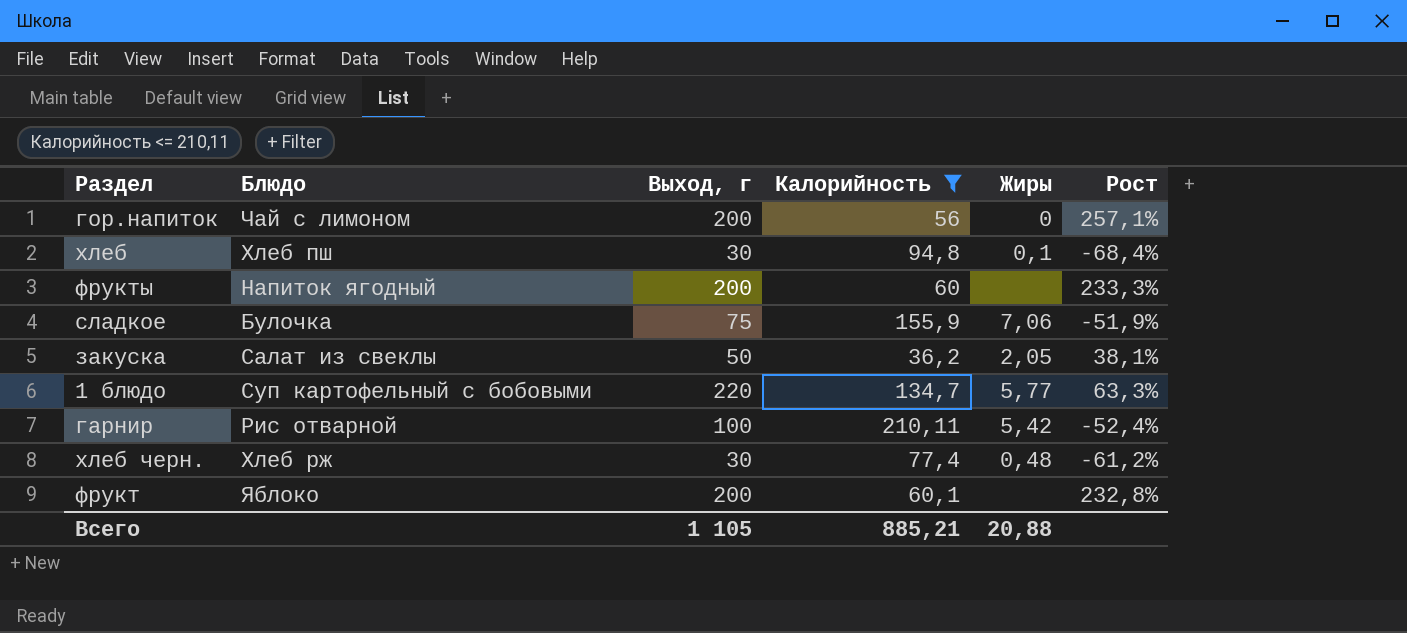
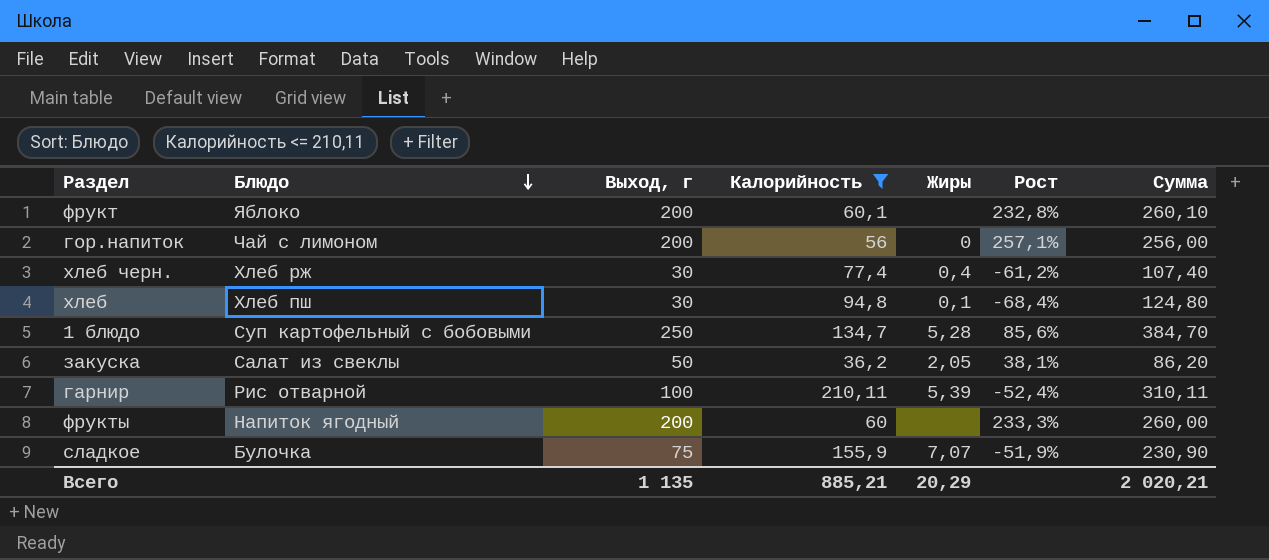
row order: none -> Блюдо descending
column Сумма | formula: none -> [Выход, г] + [Калорийность]
хлеб черн. | Жиры: 0,48 -> 0,4
1 блюдо | Выход, г: 220 -> 250
1 блюдо | Жиры: 5,77 -> 5,28
1 блюдо | Рост: 63,3% -> 85,6%
гарнир | Жиры: 5,42 -> 5,39
сладкое | Жиры: 7,06 -> 7,07
Всего | Выход, г: 1 105 -> 1 135
Всего | Жиры: 20,88 -> 20,29

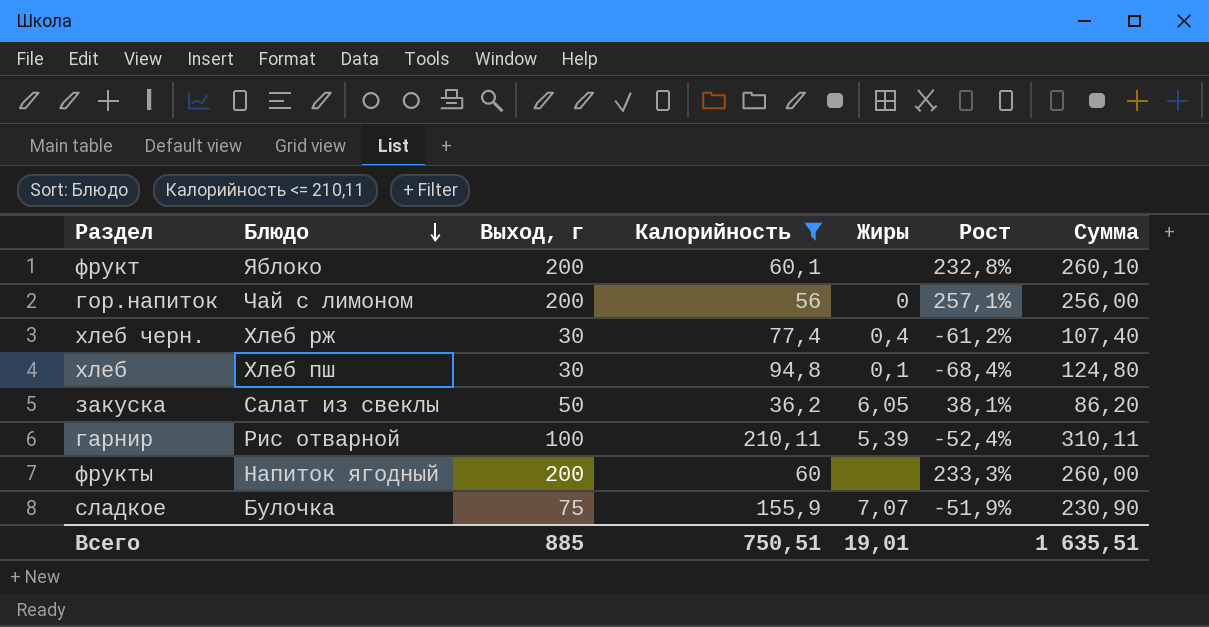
row 1 блюдо: Суп картофельный с бобовыми | 250 | 134,7 | 5,28 | 85,6% | 384,70 -> none
закуска | Жиры: 2,05 -> 6,05
Всего | Выход, г: 1 135 -> 885
Всего | Калорийность: 885,21 -> 750,51
Всего | Жиры: 20,29 -> 19,01
Всего | Сумма: 2 020,21 -> 1 635,51

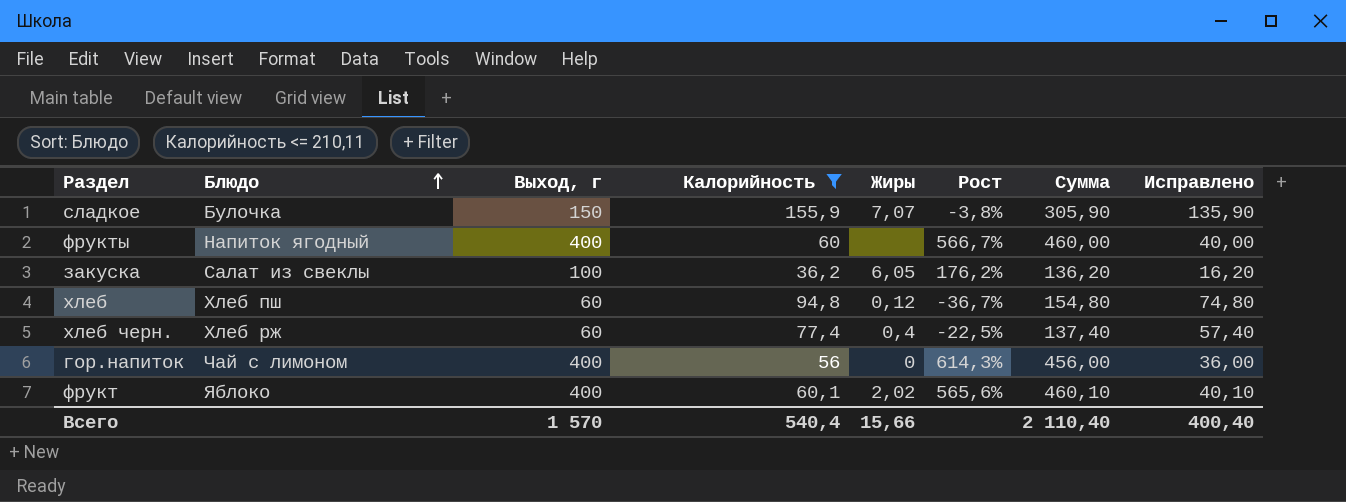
row order: Блюдо descending -> Блюдо ascending
column Исправлено | formula: none -> [Калорийность] - 20
row гарнир: Рис отварной | 100 | 210,11 | 5,39 | -52,4% | 310,11 -> none
сладкое | Выход, г: 75 -> 150
сладкое | Рост: -51,9% -> -3,8%
сладкое | Сумма: 230,90 -> 305,90
фрукты | Выход, г: 200 -> 400
фрукты | Рост: 233,3% -> 566,7%
фрукты | Сумма: 260,00 -> 460,00
закуска | Выход, г: 50 -> 100
закуска | Рост: 38,1% -> 176,2%
закуска | Сумма: 86,20 -> 136,20
хлеб | Выход, г: 30 -> 60
хлеб | Жиры: 0,1 -> 0,12
хлеб | Рост: -68,4% -> -36,7%
хлеб | Сумма: 124,80 -> 154,80
хлеб черн. | Выход, г: 30 -> 60
хлеб черн. | Рост: -61,2% -> -22,5%
хлеб черн. | Сумма: 107,40 -> 137,40
гор.напиток | Выход, г: 200 -> 400
гор.напиток | Рост: 257,1% -> 614,3%
гор.напиток | Сумма: 256,00 -> 456,00
фрукт | Выход, г: 200 -> 400
фрукт | Жиры: none -> 2,02
фрукт | Рост: 232,8% -> 565,6%
фрукт | Сумма: 260,10 -> 460,10
Всего | Выход, г: 885 -> 1 570
Всего | Калорийность: 750,51 -> 540,4
Всего | Жиры: 19,01 -> 15,66
Всего | Сумма: 1 635,51 -> 2 110,40

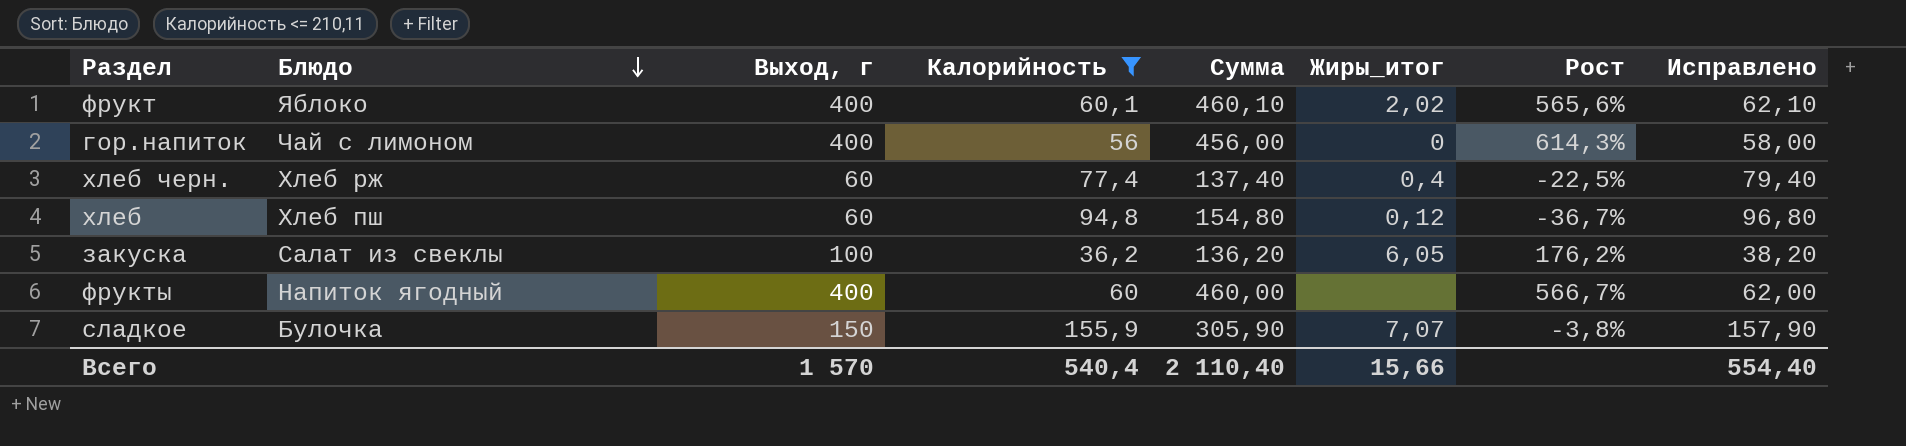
row order: Блюдо ascending -> Блюдо descending
column Сумма | position: 7 -> 5
column name: Жиры -> Жиры_итог
column Исправлено | formula: [Калорийность] - 20 -> [Калорийность] + 2
Всего | Исправлено: 400,40 -> 554,40

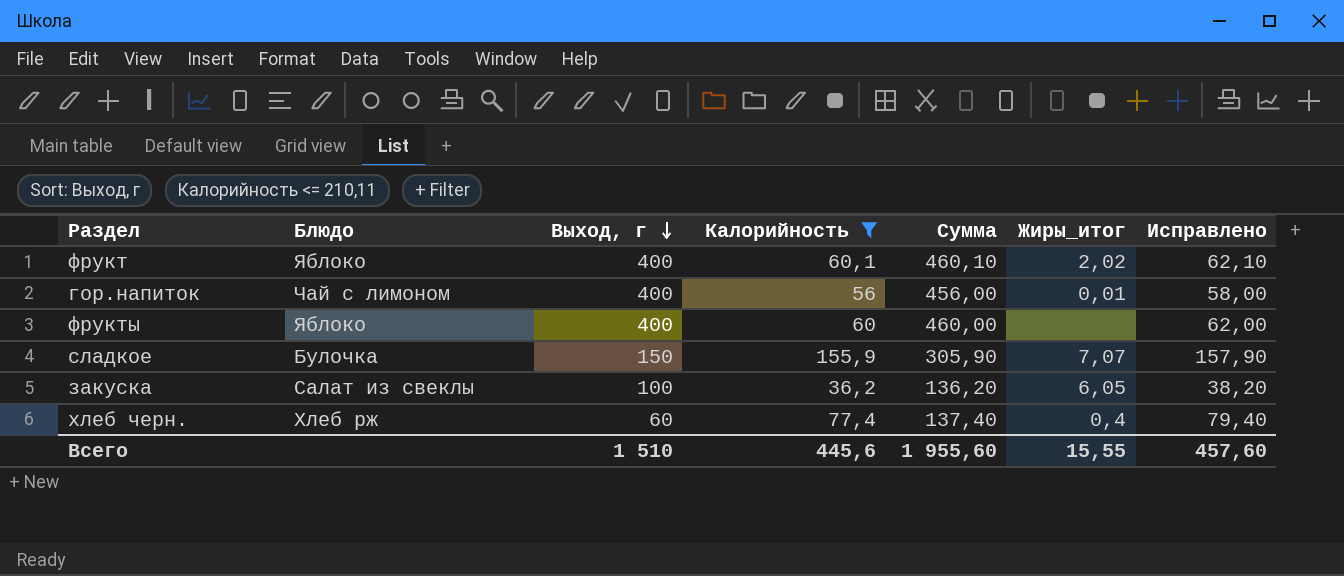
row order: Блюдо descending -> Выход, г descending
column Рост | formula: ([Выход, г] - [Калорийность]) / [Калорийность] -> none
row хлеб: Хлеб пш | 60 | 94,8 | 154,80 | 0,12 | -36,7% | 96,80 -> none
гор.напиток | Жиры_итог: 0 -> 0,01
фрукты | Блюдо: Напиток ягодный -> Яблоко
Всего | Выход, г: 1 570 -> 1 510
Всего | Калорийность: 540,4 -> 445,6
Всего | Сумма: 2 110,40 -> 1 955,60
Всего | Жиры_итог: 15,66 -> 15,55
Всего | Исправлено: 554,40 -> 457,60

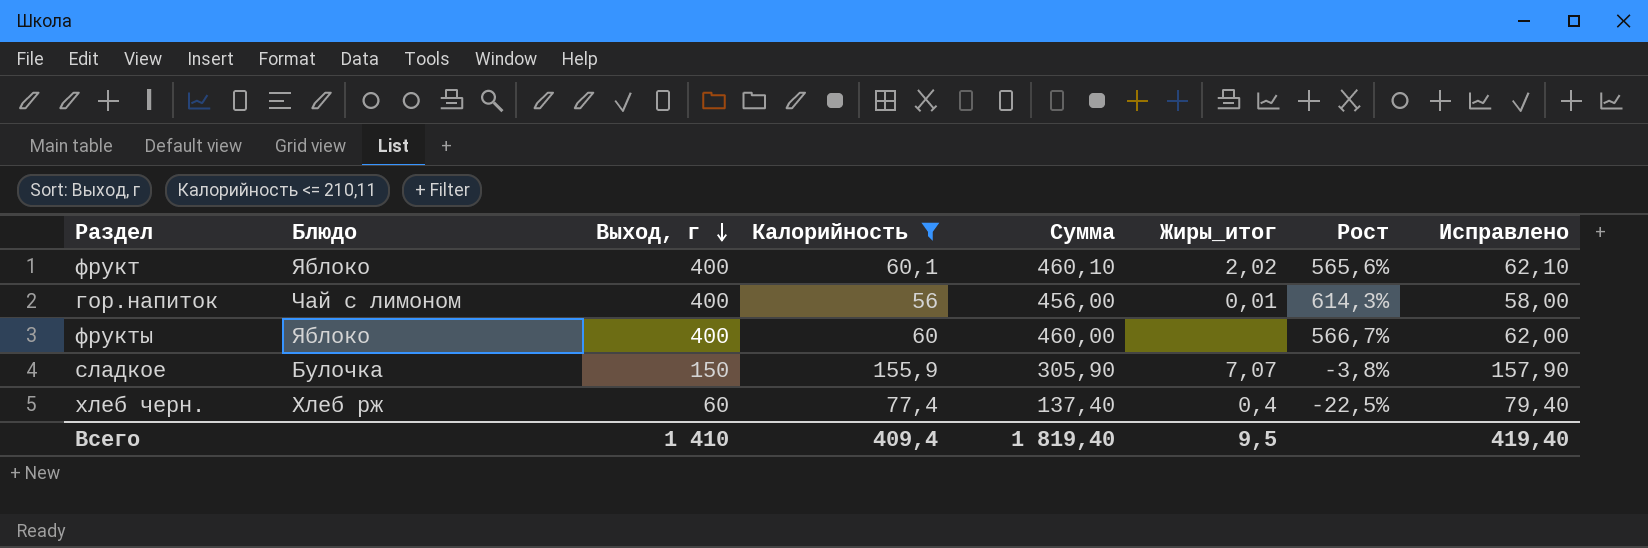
column Рост | formula: none -> ([Выход, г] - [Калорийность]) / [Калорийность]
row закуска: Салат из свеклы | 100 | 36,2 | 136,20 | 6,05 | 38,20 -> none
Всего | Выход, г: 1 510 -> 1 410
Всего | Калорийность: 445,6 -> 409,4
Всего | Сумма: 1 955,60 -> 1 819,40
Всего | Жиры_итог: 15,55 -> 9,5
Всего | Исправлено: 457,60 -> 419,40

